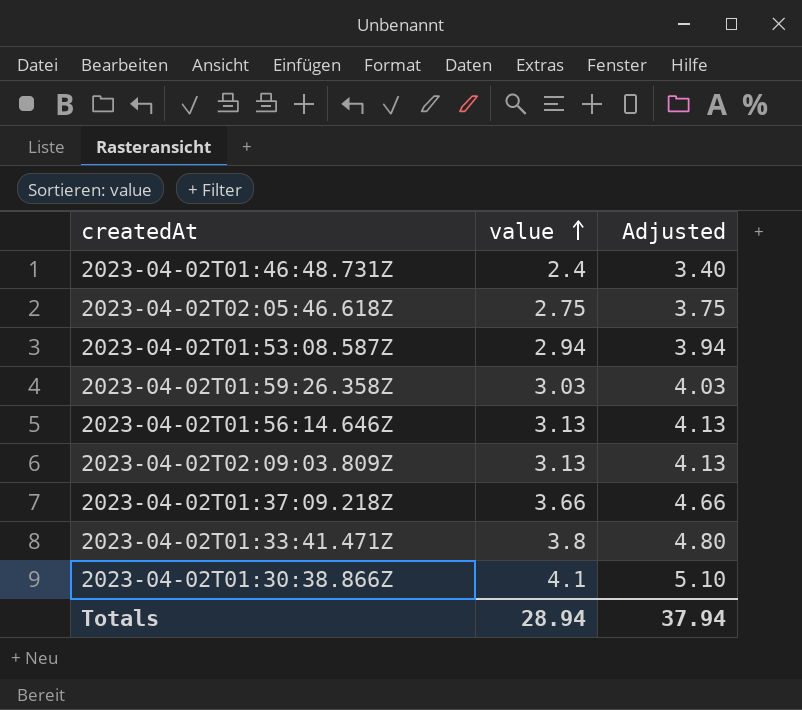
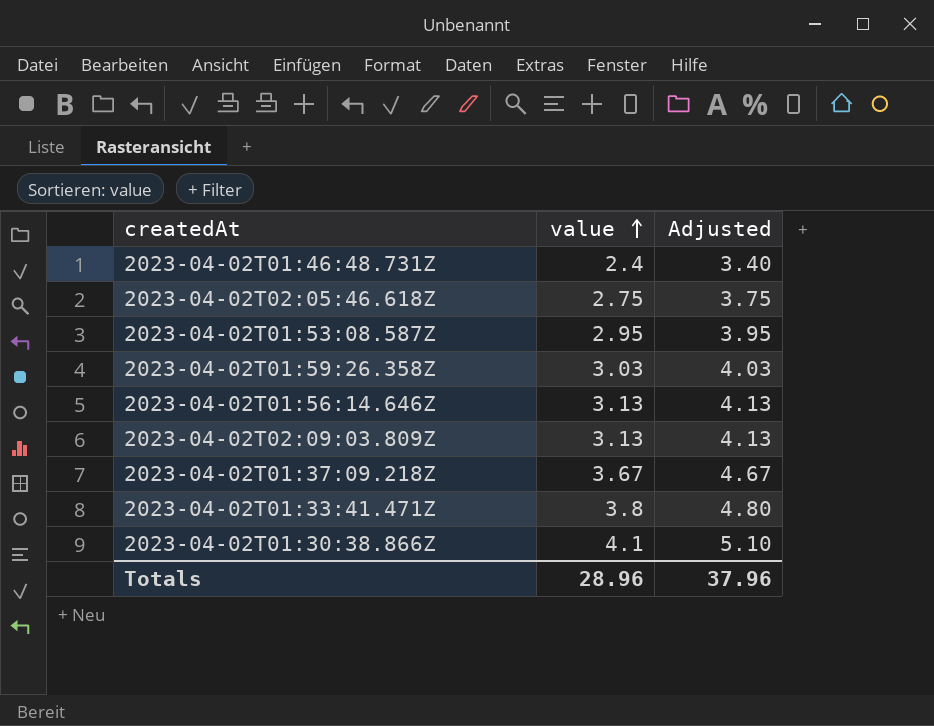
2023-04-02T01:53:08.587Z | value: 2.94 -> 2.95
2023-04-02T01:53:08.587Z | Adjusted: 3.94 -> 3.95
2023-04-02T01:37:09.218Z | value: 3.66 -> 3.67
2023-04-02T01:37:09.218Z | Adjusted: 4.66 -> 4.67
Totals | value: 28.94 -> 28.96
Totals | Adjusted: 37.94 -> 37.96

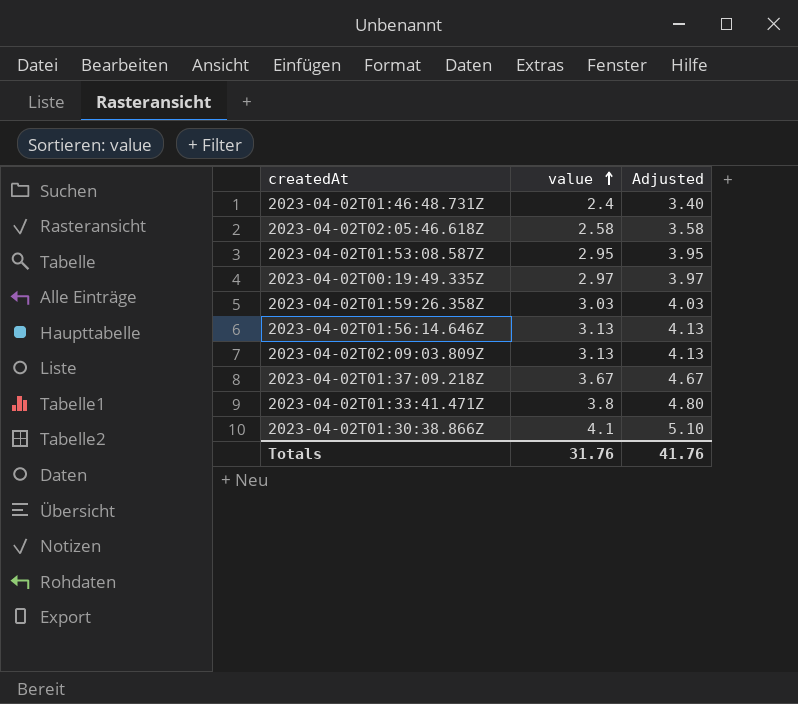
2023-04-02T02:05:46.618Z | value: 2.75 -> 2.58
2023-04-02T02:05:46.618Z | Adjusted: 3.75 -> 3.58
row 2023-04-02T00:19:49.335Z: none -> 2.97 | 3.97
Totals | value: 28.96 -> 31.76
Totals | Adjusted: 37.96 -> 41.76

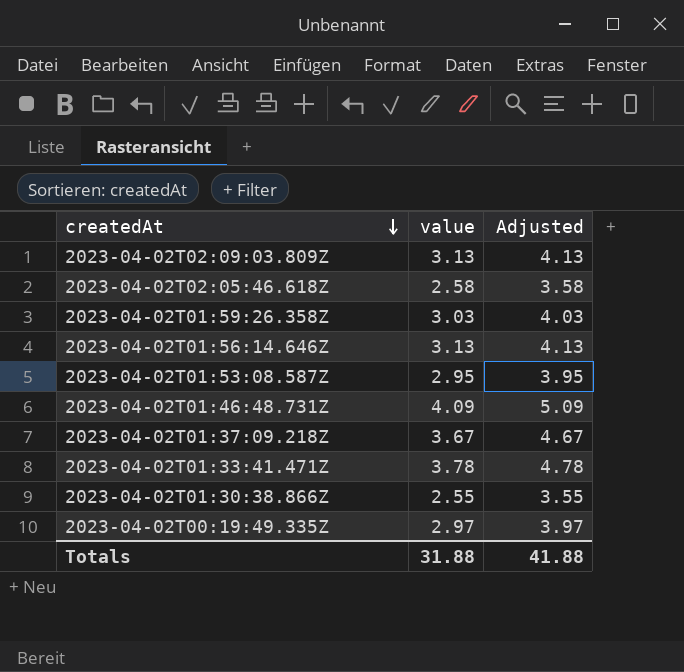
row order: value ascending -> createdAt descending
2023-04-02T01:46:48.731Z | value: 2.4 -> 4.09
2023-04-02T01:46:48.731Z | Adjusted: 3.40 -> 5.09
2023-04-02T01:33:41.471Z | value: 3.8 -> 3.78
2023-04-02T01:33:41.471Z | Adjusted: 4.80 -> 4.78
2023-04-02T01:30:38.866Z | value: 4.1 -> 2.55
2023-04-02T01:30:38.866Z | Adjusted: 5.10 -> 3.55
Totals | value: 31.76 -> 31.88
Totals | Adjusted: 41.76 -> 41.88

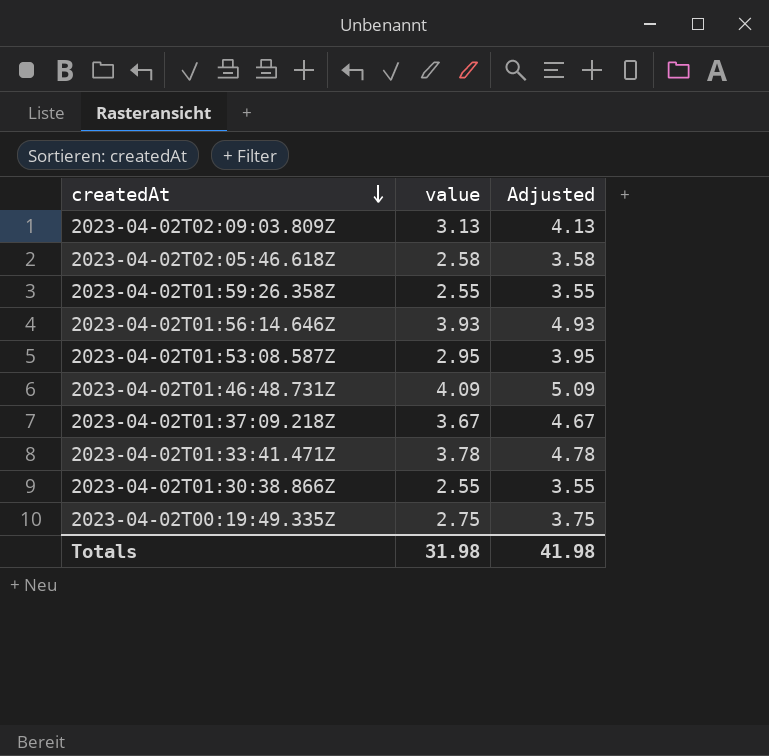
2023-04-02T01:59:26.358Z | value: 3.03 -> 2.55
2023-04-02T01:59:26.358Z | Adjusted: 4.03 -> 3.55
2023-04-02T01:56:14.646Z | value: 3.13 -> 3.93
2023-04-02T01:56:14.646Z | Adjusted: 4.13 -> 4.93
2023-04-02T00:19:49.335Z | value: 2.97 -> 2.75
2023-04-02T00:19:49.335Z | Adjusted: 3.97 -> 3.75
Totals | value: 31.88 -> 31.98
Totals | Adjusted: 41.88 -> 41.98

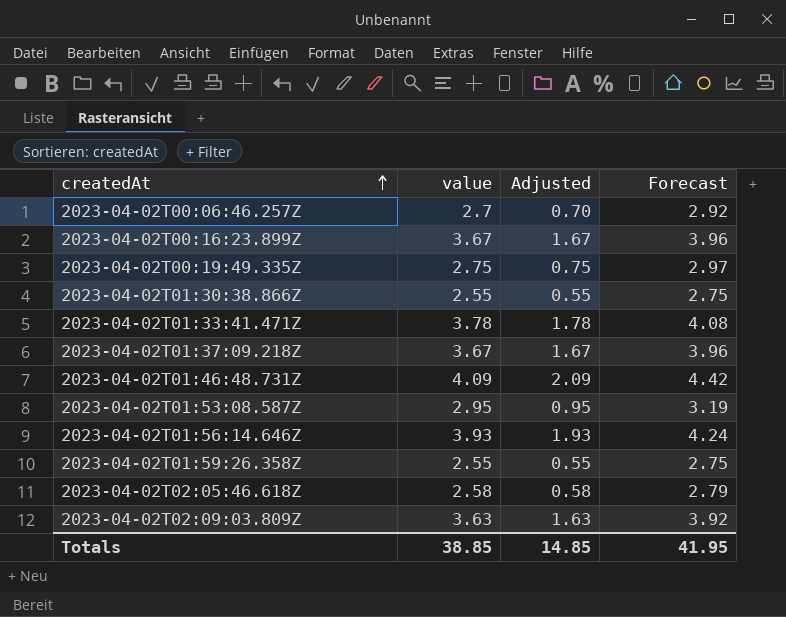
row order: createdAt descending -> createdAt ascending
column Adjusted | formula: [value] + 1 -> [value] - 2
column Forecast | formula: none -> [value] * 1.08
row 2023-04-02T00:06:46.257Z: none -> 2.7 | 0.70 | 2.92
row 2023-04-02T00:16:23.899Z: none -> 3.67 | 1.67 | 3.96
2023-04-02T02:09:03.809Z | value: 3.13 -> 3.63
Totals | value: 31.98 -> 38.85
Totals | Adjusted: 41.98 -> 14.85

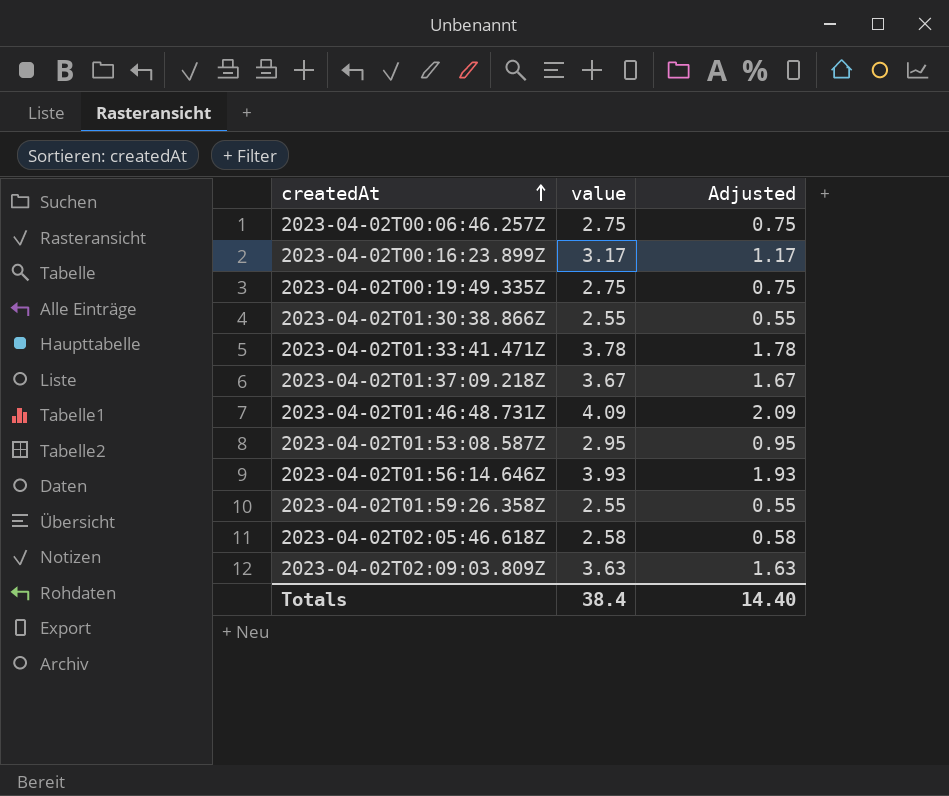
column Forecast | formula: [value] * 1.08 -> none
2023-04-02T00:06:46.257Z | value: 2.7 -> 2.75
2023-04-02T00:06:46.257Z | Adjusted: 0.70 -> 0.75
2023-04-02T00:16:23.899Z | value: 3.67 -> 3.17
2023-04-02T00:16:23.899Z | Adjusted: 1.67 -> 1.17
Totals | value: 38.85 -> 38.4
Totals | Adjusted: 14.85 -> 14.40

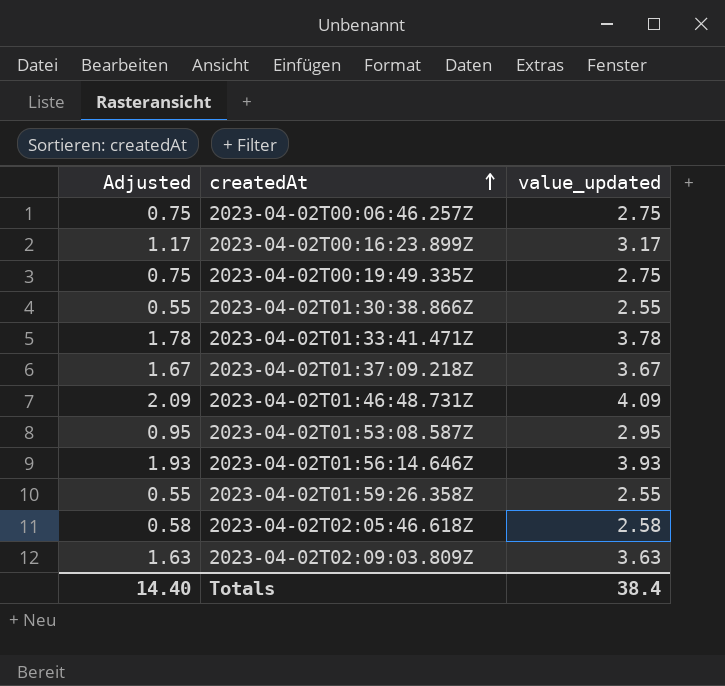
column Adjusted | position: 3 -> 1
column name: value -> value_updated

